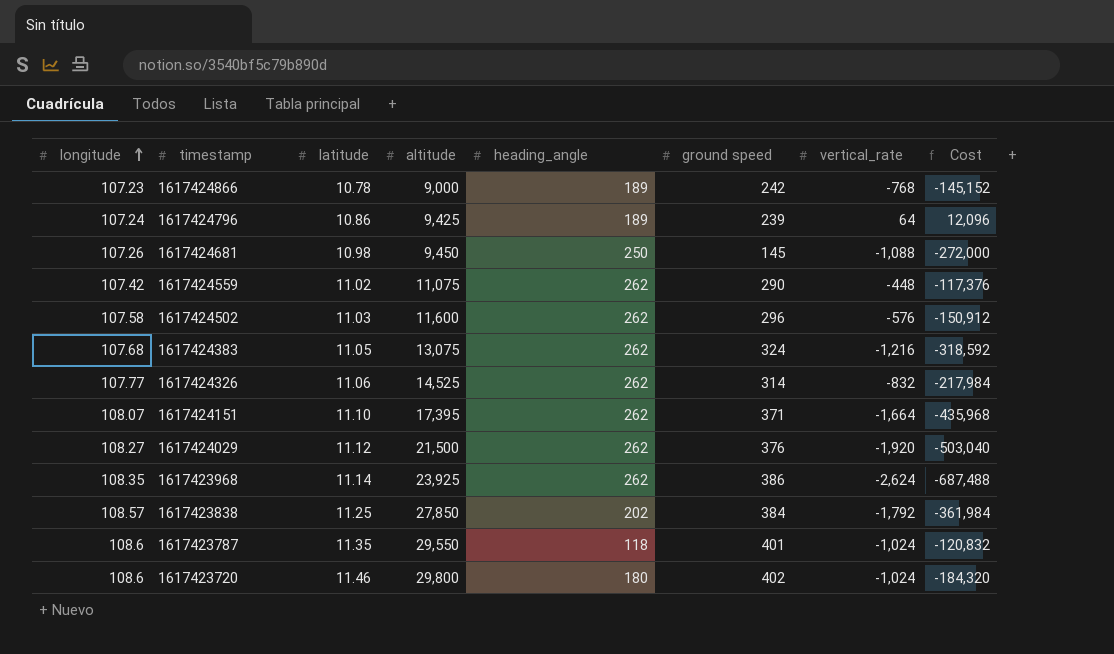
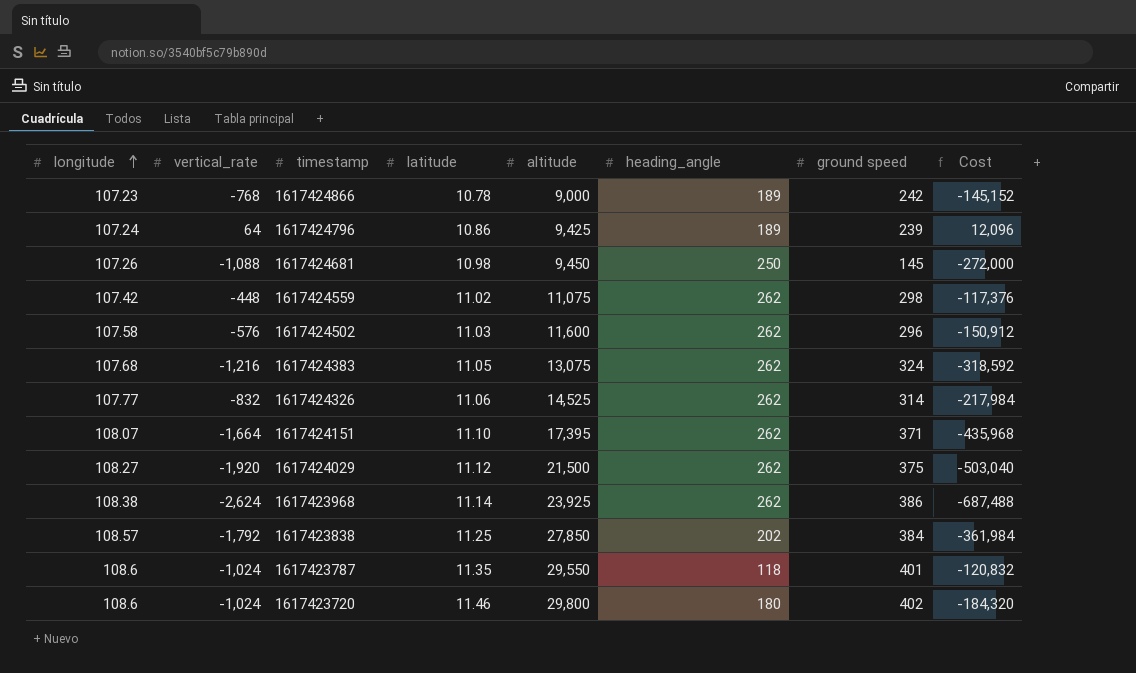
column vertical_rate | position: 7 -> 2
1617424559 | ground speed: 290 -> 298
1617424029 | ground speed: 376 -> 375
1617423968 | longitude: 108.35 -> 108.38

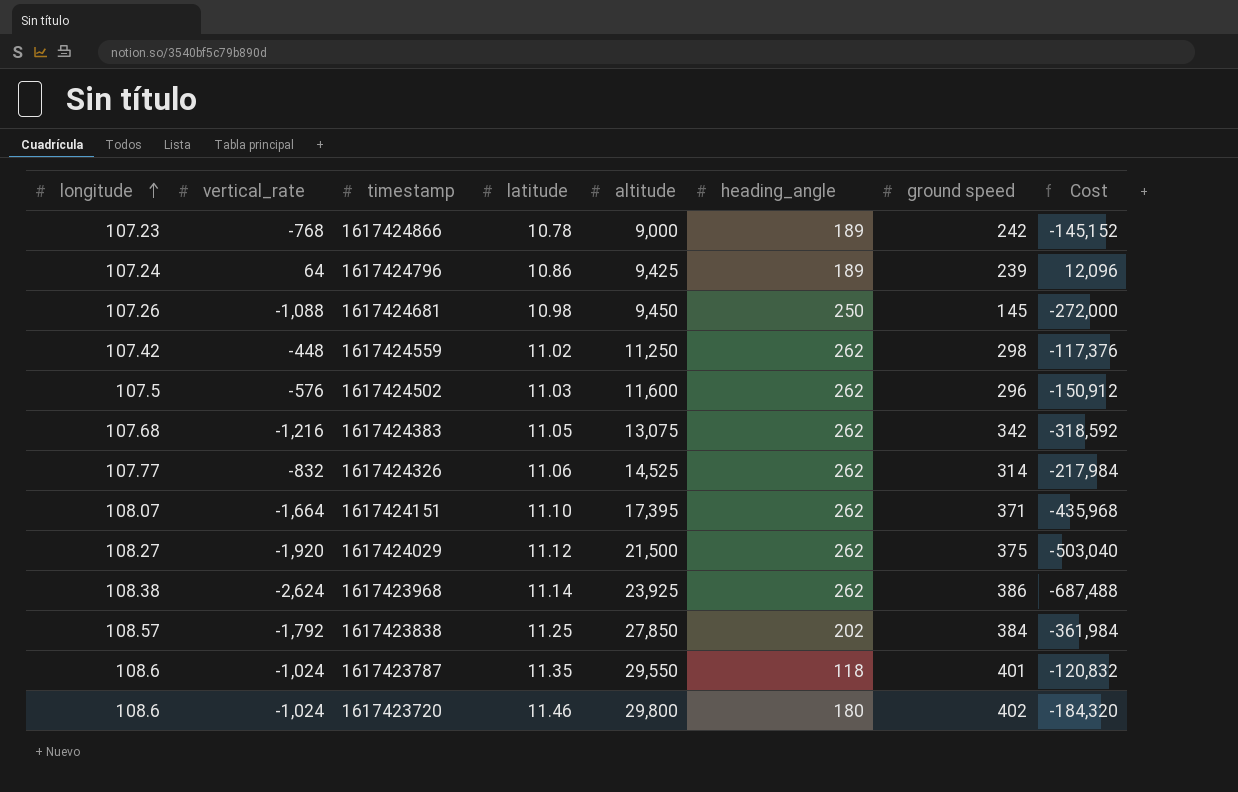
1617424559 | altitude: 11,075 -> 11,250
1617424502 | longitude: 107.58 -> 107.5
1617424383 | ground speed: 324 -> 342

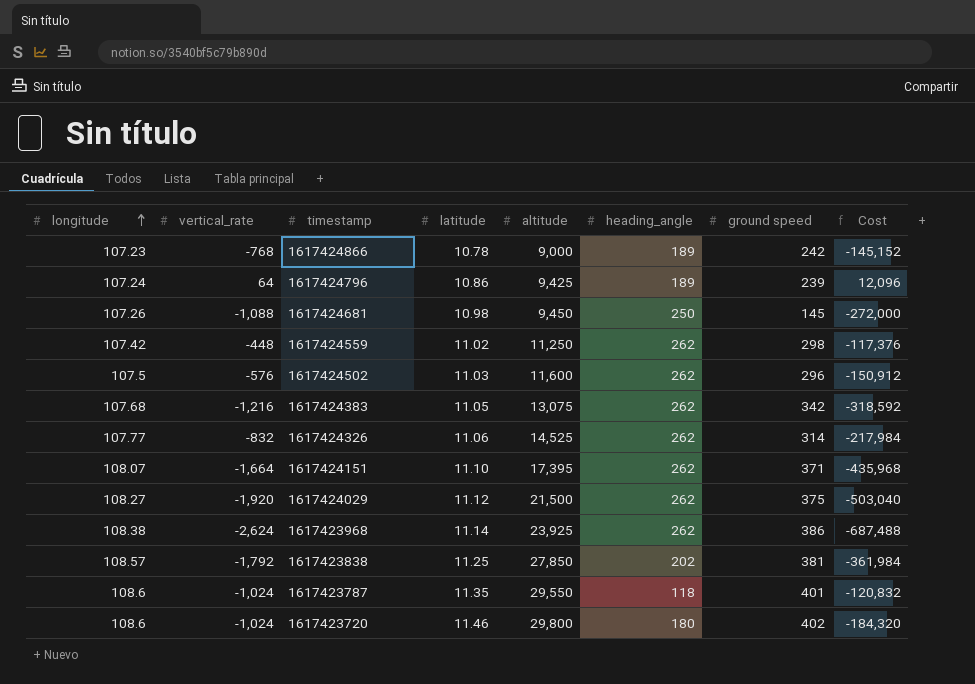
1617423838 | ground speed: 384 -> 381

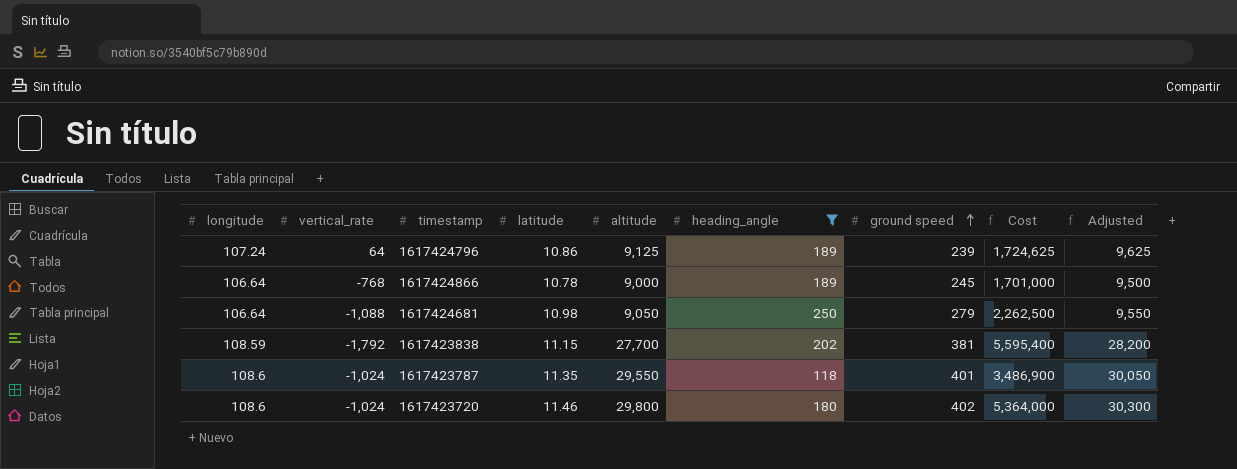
filter: none -> heading_angle != 262
row order: longitude ascending -> ground speed ascending
column Cost | formula: [vertical_rate] * [heading_angle] -> [altitude] * [heading_angle]
column Adjusted | formula: none -> [altitude] + 500
1617424796 | altitude: 9,425 -> 9,125
1617424866 | longitude: 107.23 -> 106.64
1617424866 | ground speed: 242 -> 245
1617424681 | longitude: 107.26 -> 106.64
1617424681 | altitude: 9,450 -> 9,050
1617424681 | ground speed: 145 -> 279
1617423838 | longitude: 108.57 -> 108.59
1617423838 | latitude: 11.25 -> 11.15
1617423838 | altitude: 27,850 -> 27,700

